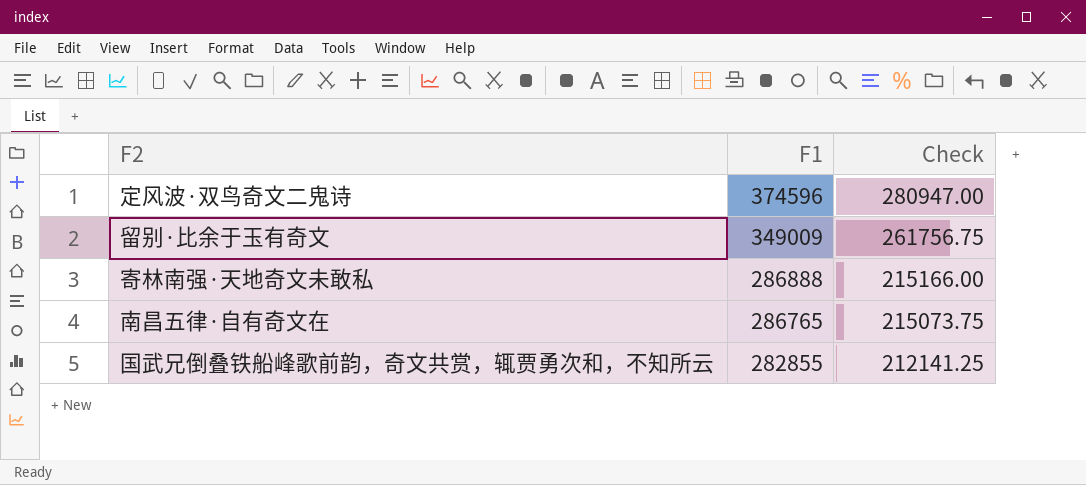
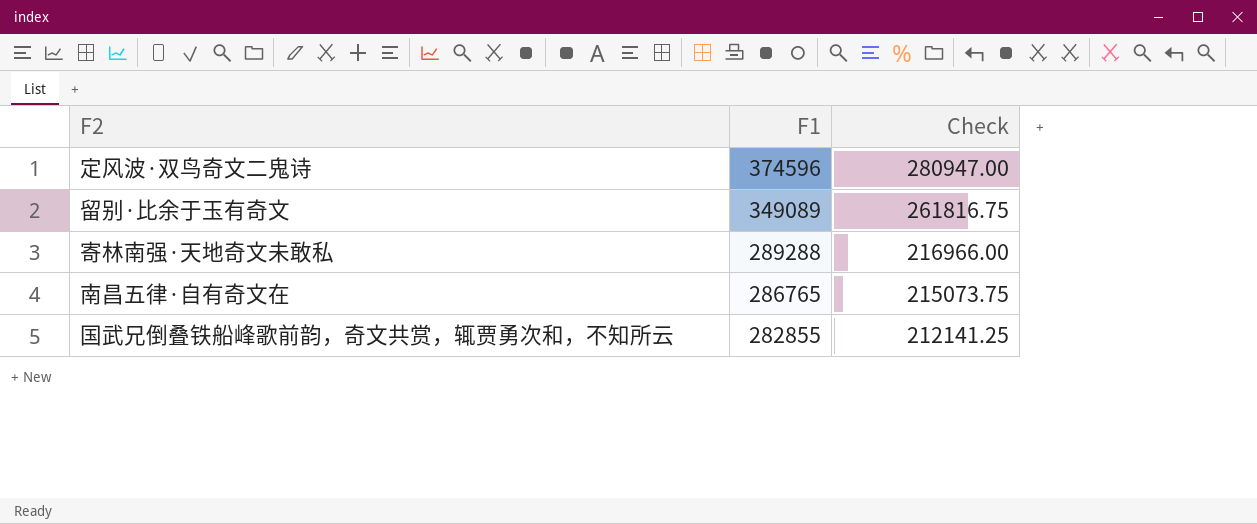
留别·比余于玉有奇文 | F1: 349009 -> 349089
留别·比余于玉有奇文 | Check: 261756.75 -> 261816.75
寄林南强·天地奇文未敢私 | F1: 286888 -> 289288
寄林南强·天地奇文未敢私 | Check: 215166.00 -> 216966.00

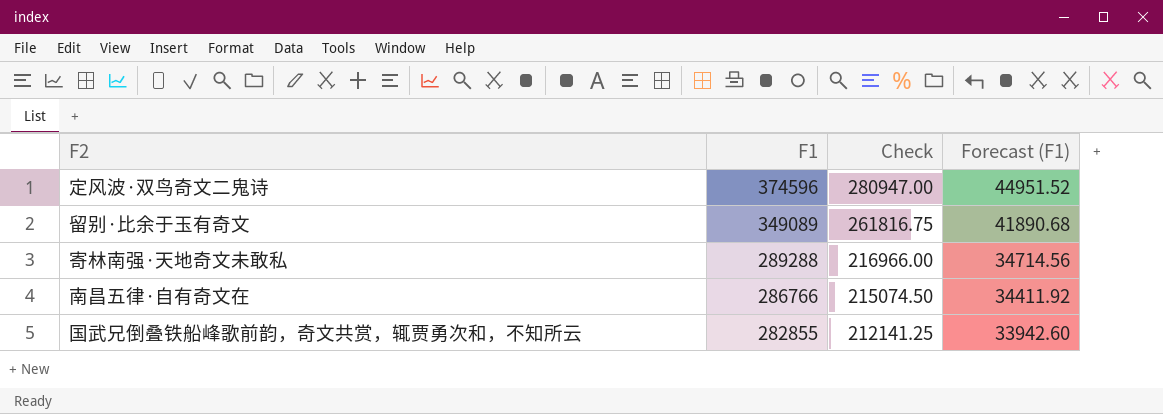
column Forecast (F1) | formula: none -> [F1] * 0.12
南昌五律·自有奇文在 | F1: 286765 -> 286766
南昌五律·自有奇文在 | Check: 215073.75 -> 215074.50

